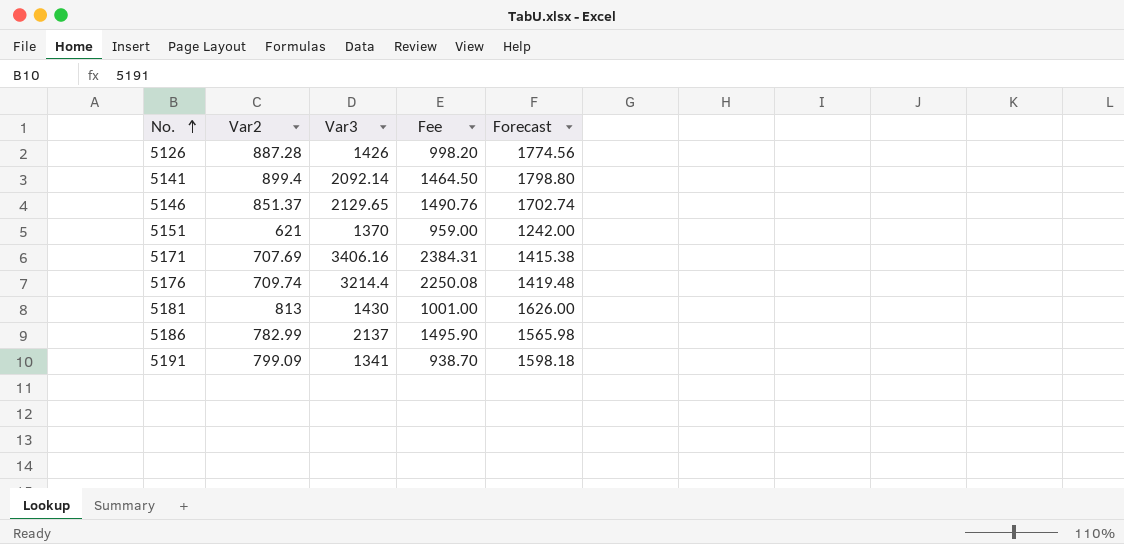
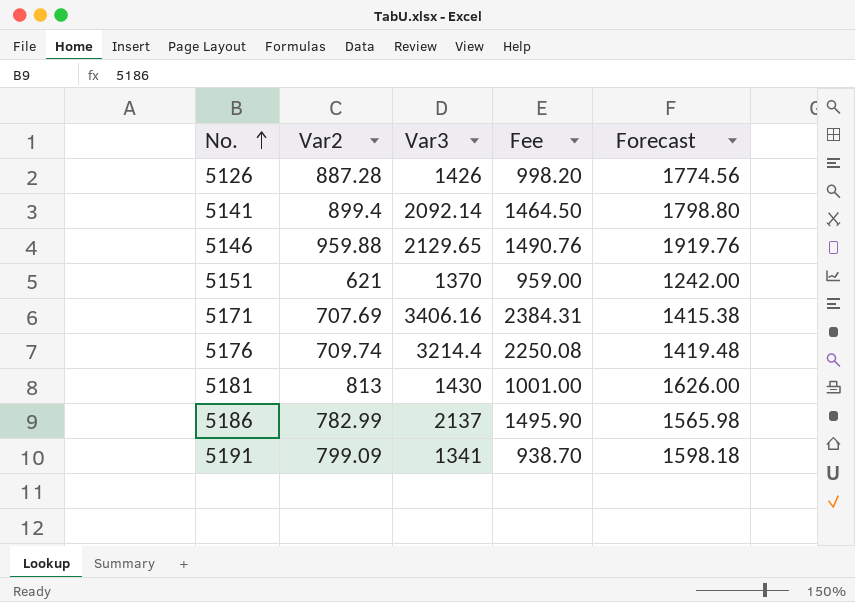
5146 | Var2: 851.37 -> 959.88
5146 | Forecast: 1702.74 -> 1919.76

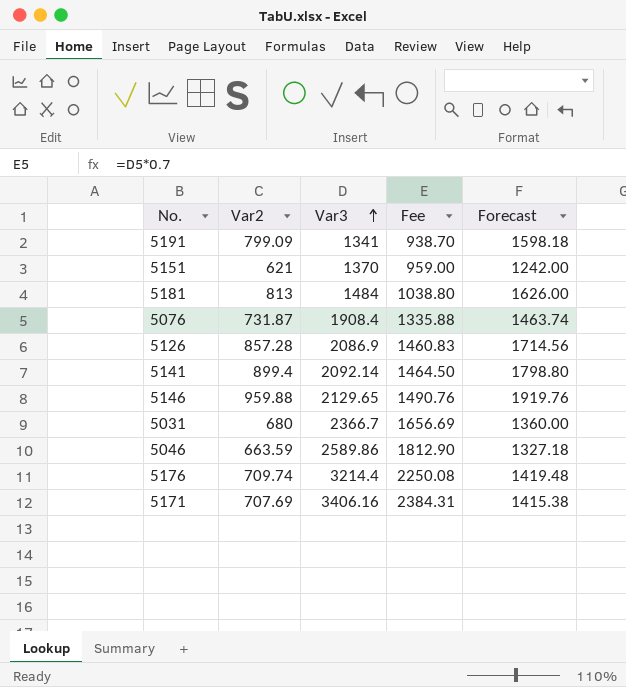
row order: No. ascending -> Var3 ascending
row 5186: 782.99 | 2137 | 1495.90 | 1565.98 -> none
5181 | Var3: 1430 -> 1484
5181 | Fee: 1001.00 -> 1038.80
row 5076: none -> 731.87 | 1908.4 | 1335.88 | 1463.74
5126 | Var2: 887.28 -> 857.28
5126 | Var3: 1426 -> 2086.9
5126 | Fee: 998.20 -> 1460.83
5126 | Forecast: 1774.56 -> 1714.56
row 5031: none -> 680 | 2366.7 | 1656.69 | 1360.00
row 5046: none -> 663.59 | 2589.86 | 1812.90 | 1327.18

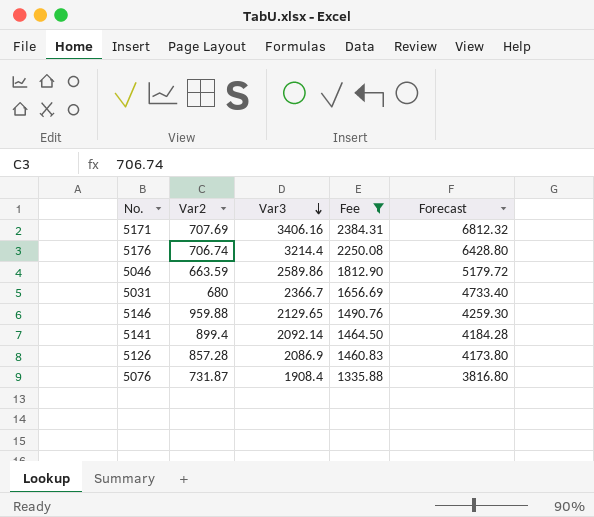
filter: none -> Fee >= 1335.88
row order: Var3 ascending -> Var3 descending
column Forecast | formula: [Var2] * 2 -> [Var3] * 2
5176 | Var2: 709.74 -> 706.74

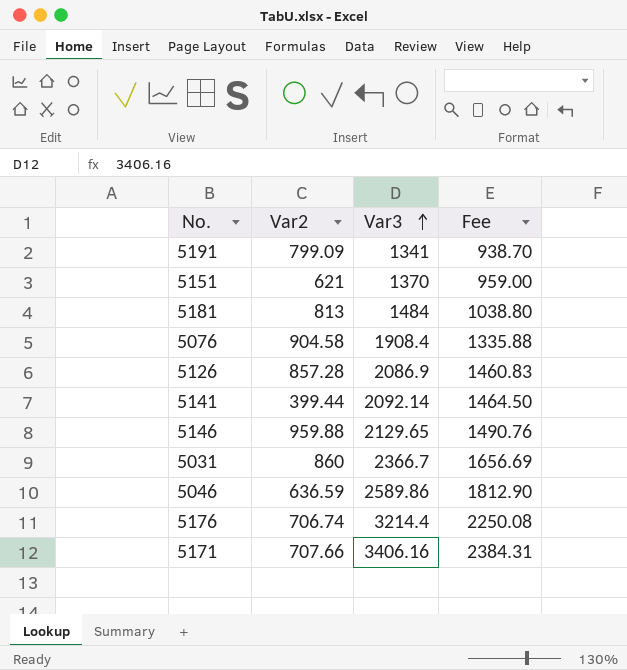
filter: Fee >= 1335.88 -> none
row order: Var3 descending -> Var3 ascending
column Forecast | formula: [Var3] * 2 -> none
5076 | Var2: 731.87 -> 904.58
5141 | Var2: 899.4 -> 399.44
5031 | Var2: 680 -> 860
5046 | Var2: 663.59 -> 636.59
5171 | Var2: 707.69 -> 707.66

